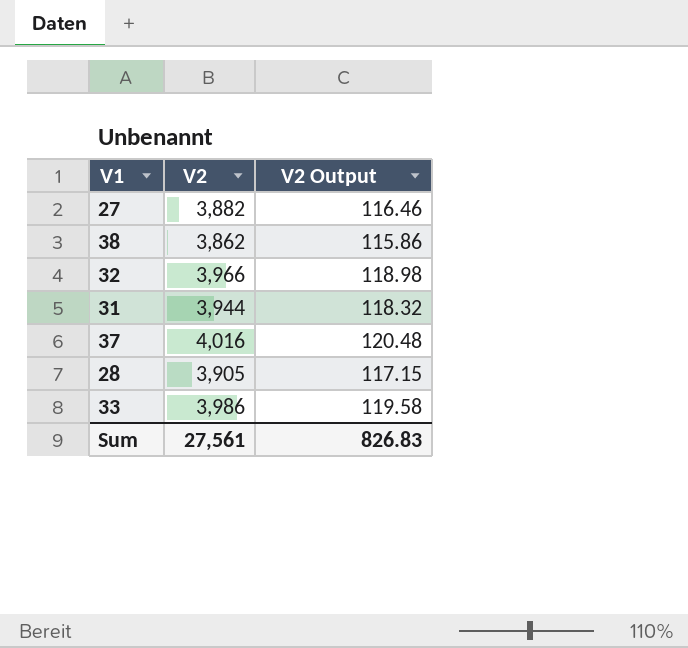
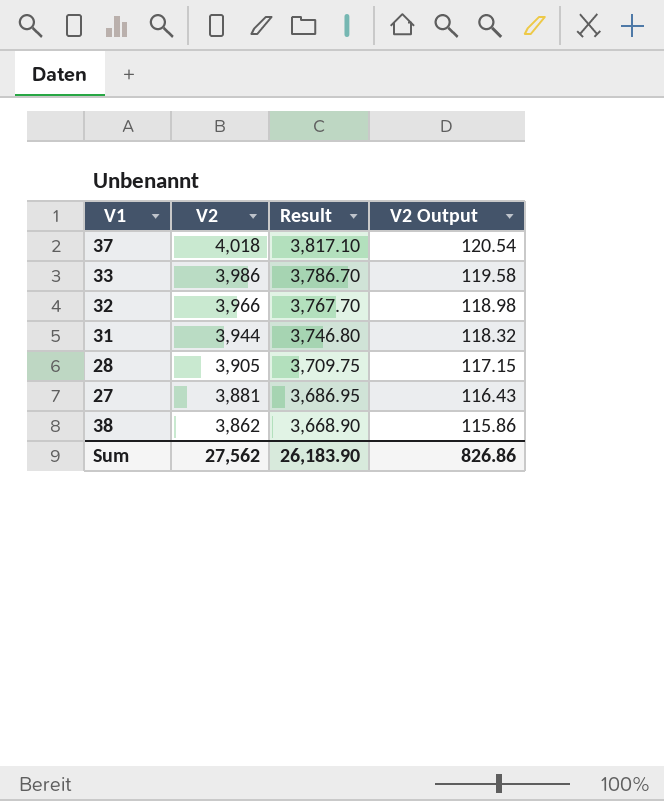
row order: none -> V2 descending
column Result | formula: none -> [V2] * 0.95
37 | V2: 4,016 -> 4,018
37 | V2 Output: 120.48 -> 120.54
27 | V2: 3,882 -> 3,881
27 | V2 Output: 116.46 -> 116.43
Sum | V2: 27,561 -> 27,562
Sum | V2 Output: 826.83 -> 826.86

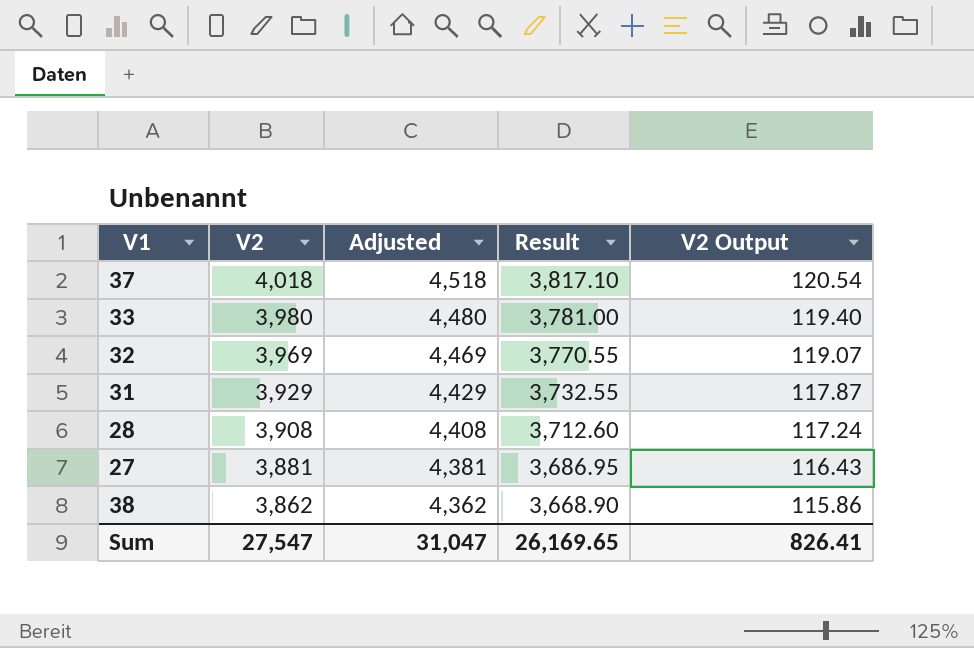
column Adjusted | formula: none -> [V2] + 500
33 | V2: 3,986 -> 3,980
33 | Result: 3,786.70 -> 3,781.00
33 | V2 Output: 119.58 -> 119.40
32 | V2: 3,966 -> 3,969
32 | Result: 3,767.70 -> 3,770.55
32 | V2 Output: 118.98 -> 119.07
31 | V2: 3,944 -> 3,929
31 | Result: 3,746.80 -> 3,732.55
31 | V2 Output: 118.32 -> 117.87
28 | V2: 3,905 -> 3,908
28 | Result: 3,709.75 -> 3,712.60
28 | V2 Output: 117.15 -> 117.24
Sum | V2: 27,562 -> 27,547
Sum | Result: 26,183.90 -> 26,169.65
Sum | V2 Output: 826.86 -> 826.41

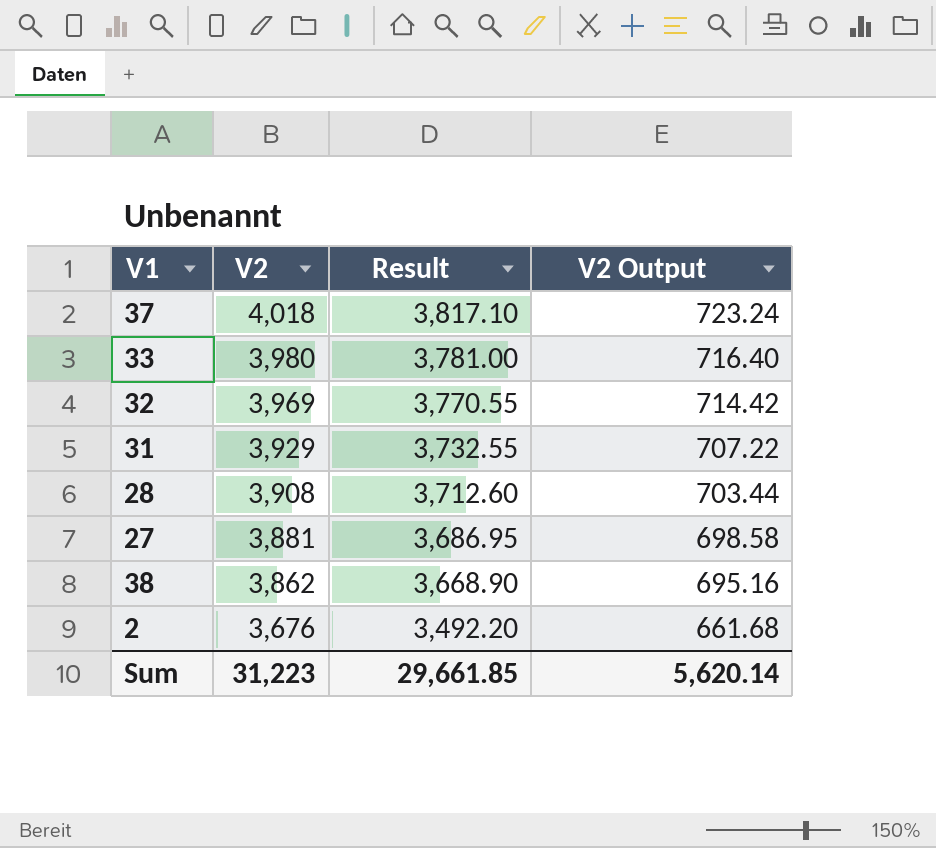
column Adjusted | formula: [V2] + 500 -> none
column V2 Output | formula: [V2] * 0.03 -> [V2] * 0.18
row 2: none -> 3,676 | 3,492.20 | 661.68
Sum | V2: 27,547 -> 31,223
Sum | Result: 26,169.65 -> 29,661.85
Sum | V2 Output: 826.41 -> 5,620.14

